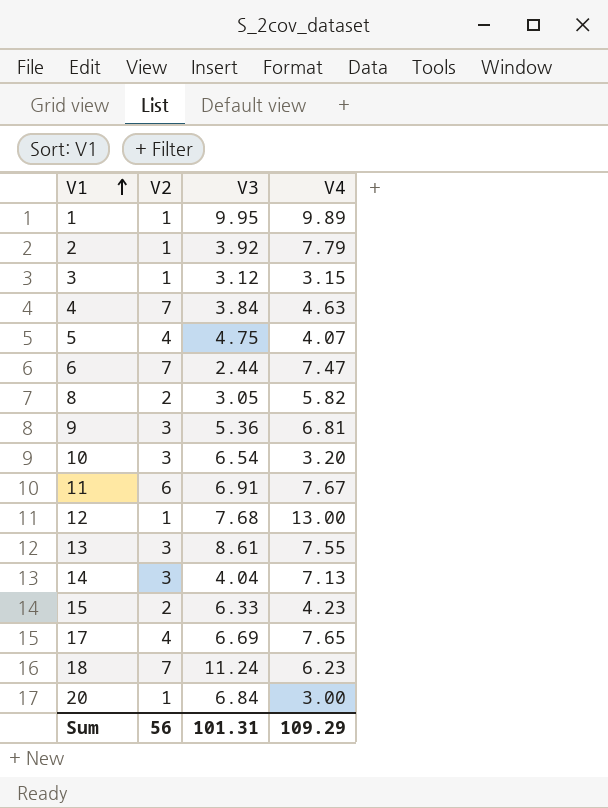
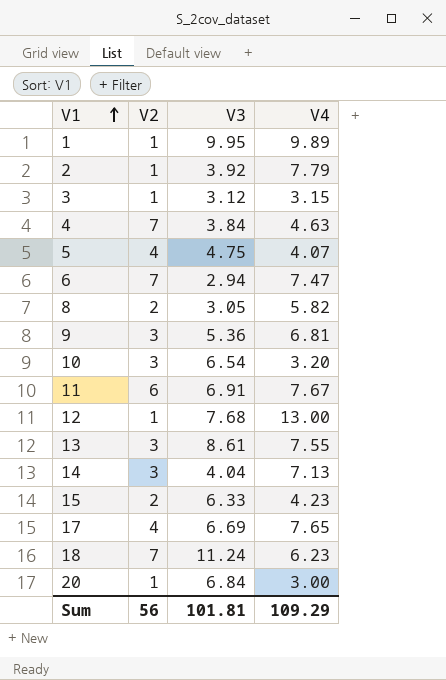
6 | V3: 2.44 -> 2.94
Sum | V3: 101.31 -> 101.81

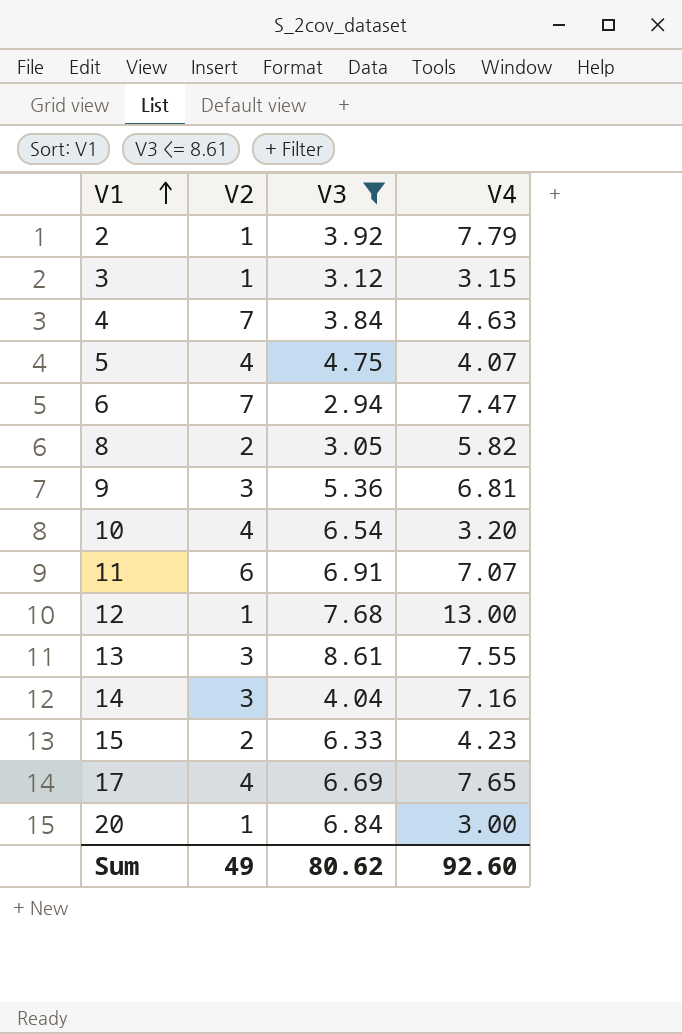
filter: none -> V3 <= 8.61
10 | V2: 3 -> 4
11 | V4: 7.67 -> 7.07
14 | V4: 7.13 -> 7.16
Sum | V2: 56 -> 49
Sum | V3: 101.81 -> 80.62
Sum | V4: 109.29 -> 92.60

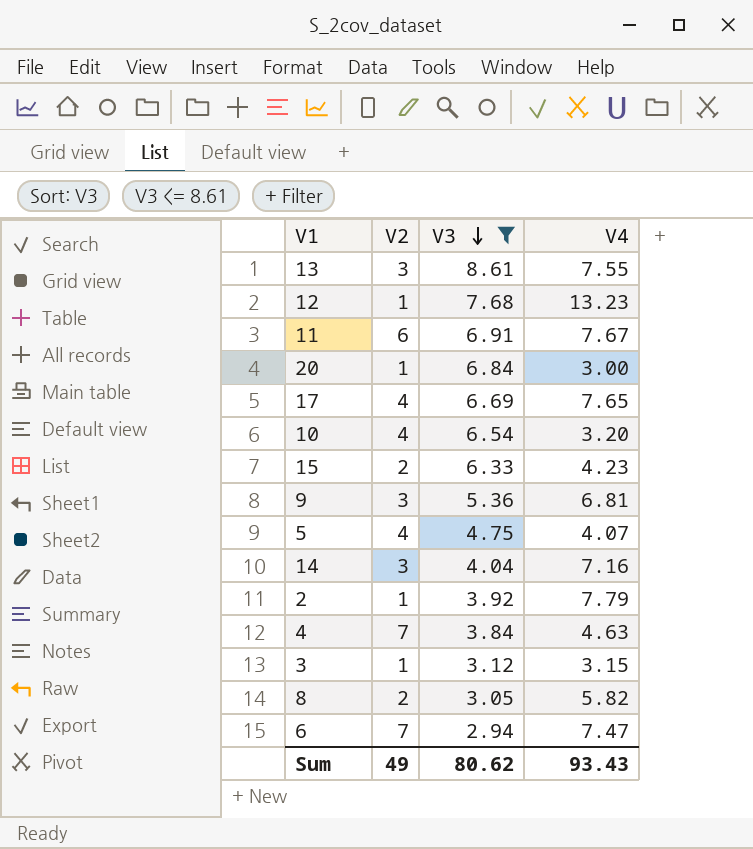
row order: V1 ascending -> V3 descending
12 | V4: 13.00 -> 13.23
11 | V4: 7.07 -> 7.67
Sum | V4: 92.60 -> 93.43

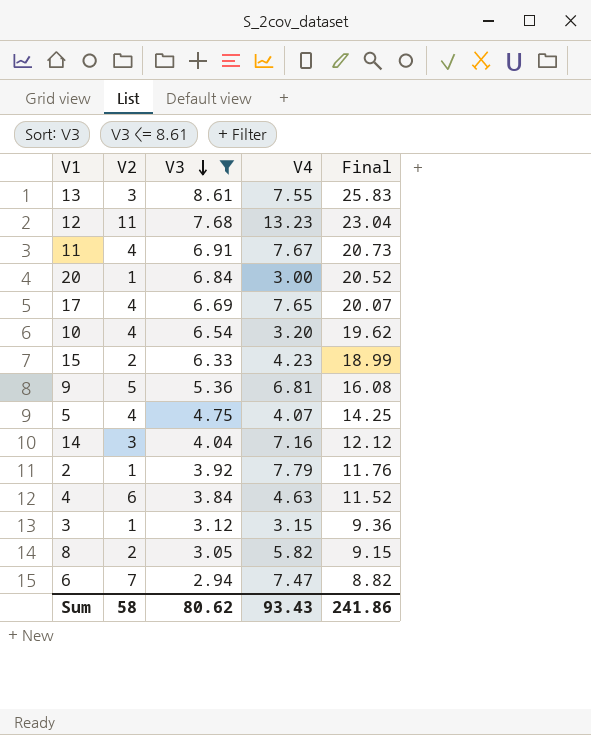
column Final | formula: none -> [V3] * 3
12 | V2: 1 -> 11
11 | V2: 6 -> 4
9 | V2: 3 -> 5
4 | V2: 7 -> 6
Sum | V2: 49 -> 58

